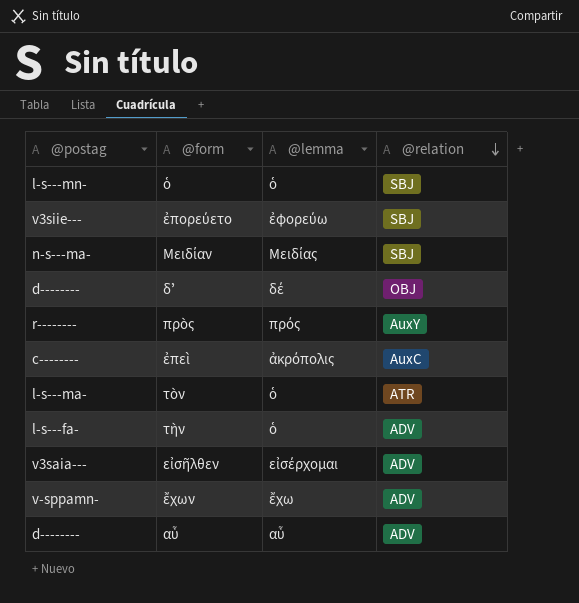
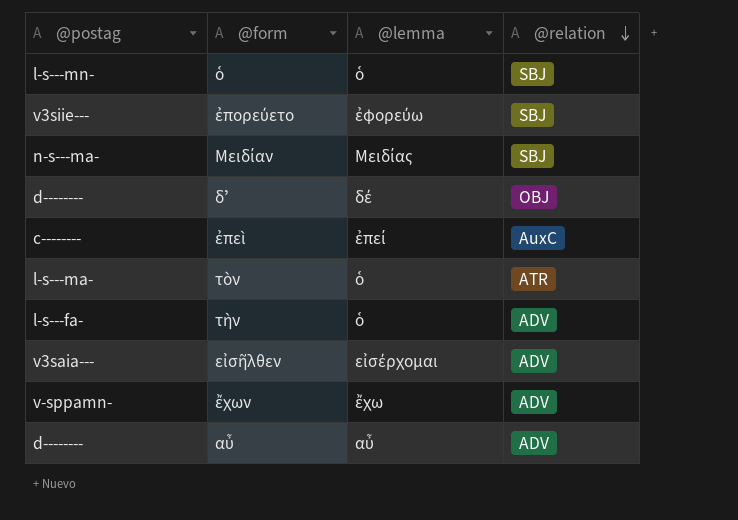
row πρὸς: r-------- | πρός | AuxY -> none
ἐπεὶ | @lemma: ἀκρόπολις -> ἐπεί

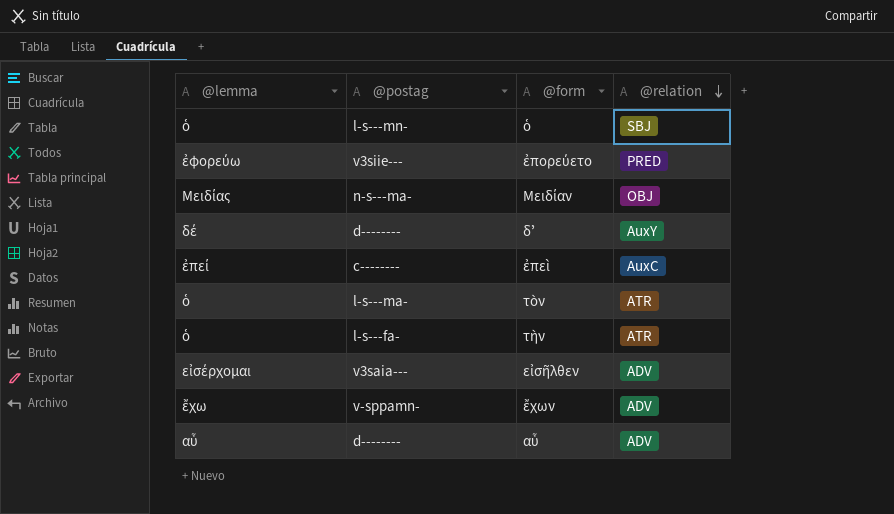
column @lemma | position: 3 -> 1
ἐπορεύετο | @relation: SBJ -> PRED
Μειδίαν | @relation: SBJ -> OBJ
δʼ | @relation: OBJ -> AuxY
τὴν | @relation: ADV -> ATR

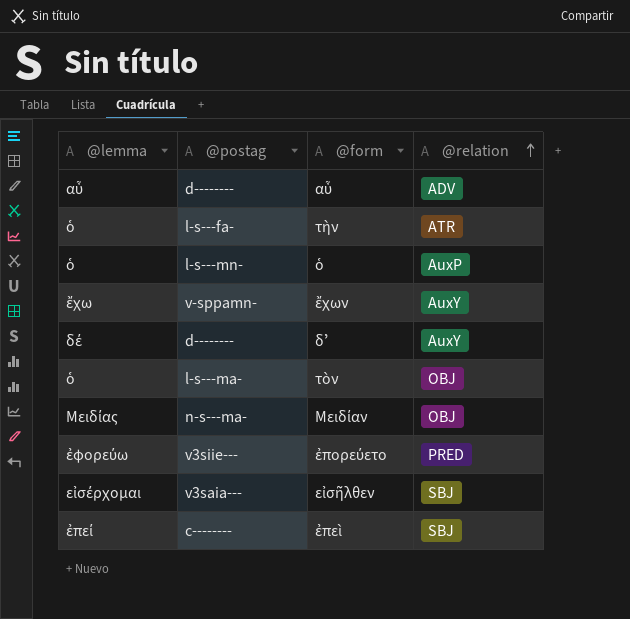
row order: @relation descending -> @relation ascending
ὁ | @relation: SBJ -> AuxP
ἔχων | @relation: ADV -> AuxY
τὸν | @relation: ATR -> OBJ
εἰσῆλθεν | @relation: ADV -> SBJ
ἐπεὶ | @relation: AuxC -> SBJ

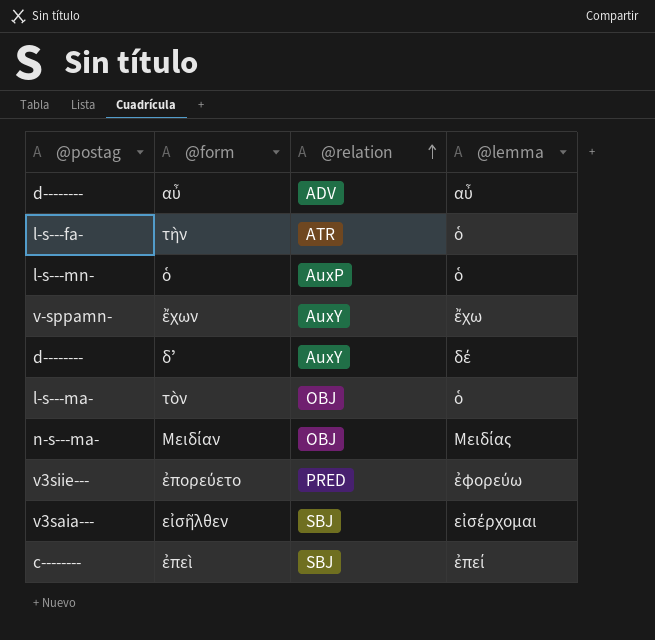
column @lemma | position: 1 -> 4

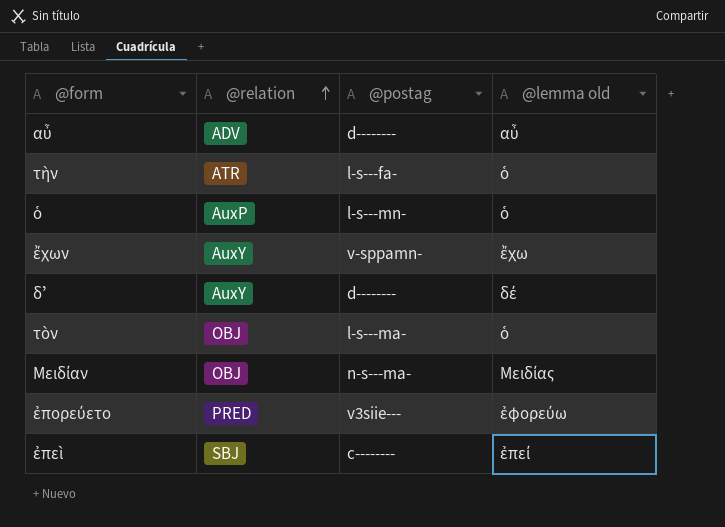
column @postag | position: 1 -> 3
column name: @lemma -> @lemma old
row εἰσῆλθεν: v3saia--- | SBJ | εἰσέρχομαι -> none

